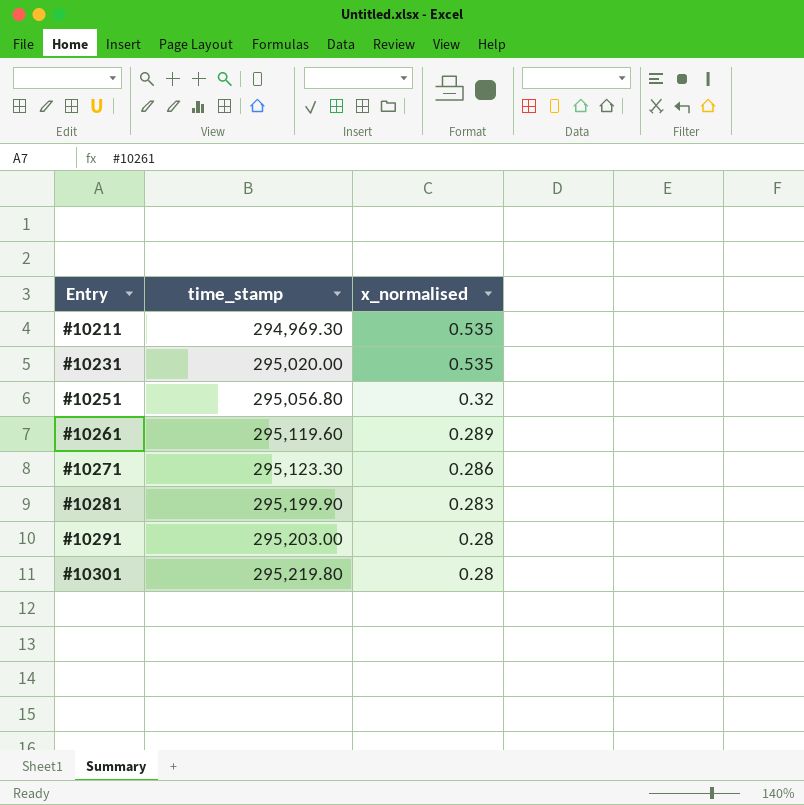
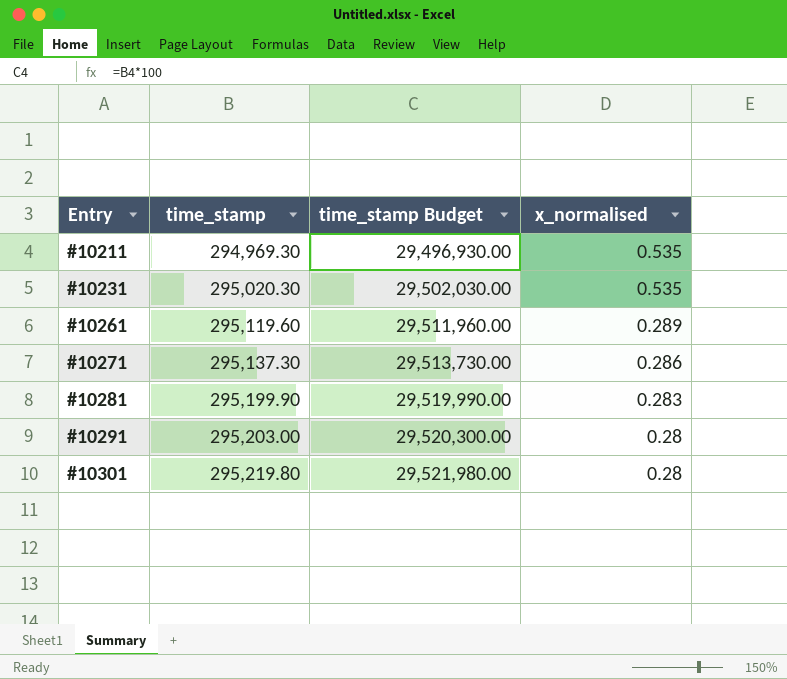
column time_stamp Budget | formula: none -> [time_stamp] * 100
row #10251: 295,056.80 | 0.32 -> none
#10231 | time_stamp: 295,020.00 -> 295,020.30
#10271 | time_stamp: 295,123.30 -> 295,137.30

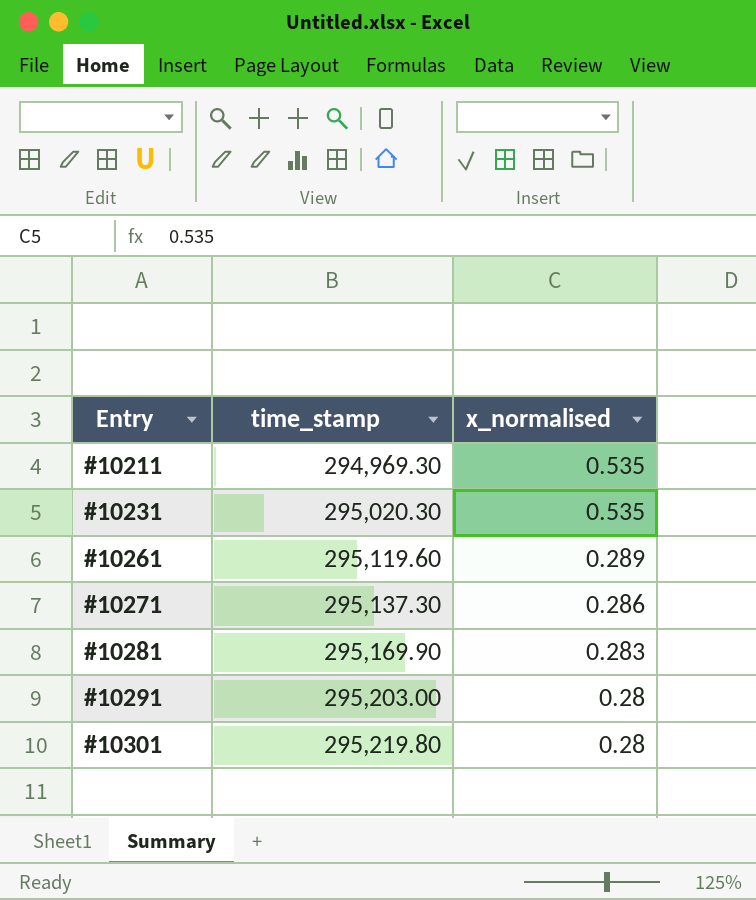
column time_stamp Budget | formula: [time_stamp] * 100 -> none
#10281 | time_stamp: 295,199.90 -> 295,169.90

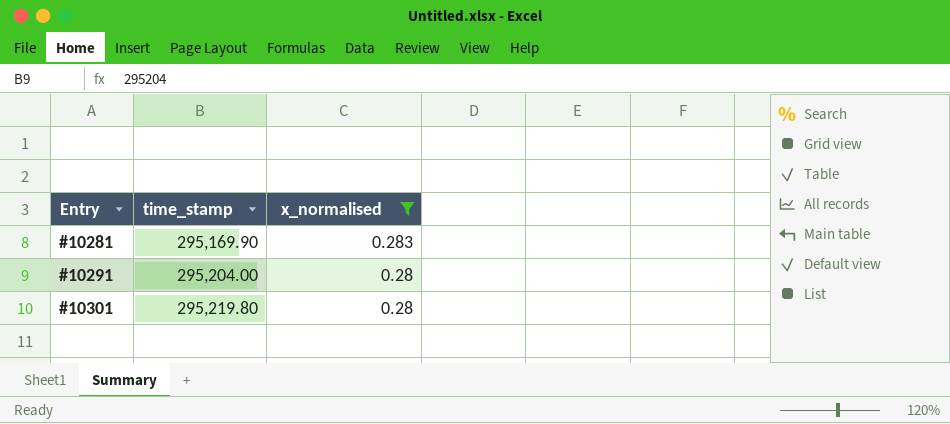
filter: none -> x_normalised <= 0.283
#10291 | time_stamp: 295,203.00 -> 295,204.00

